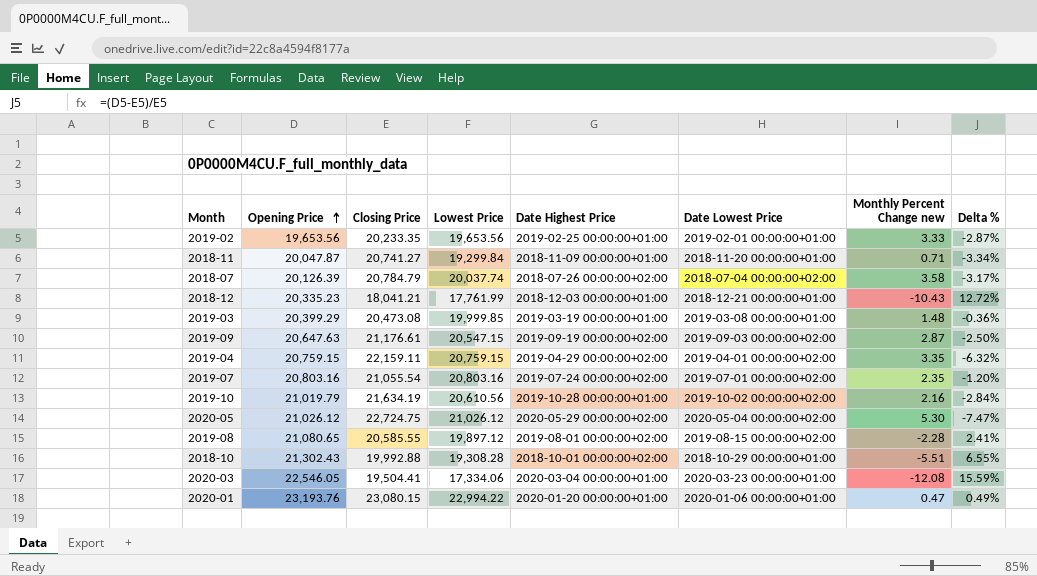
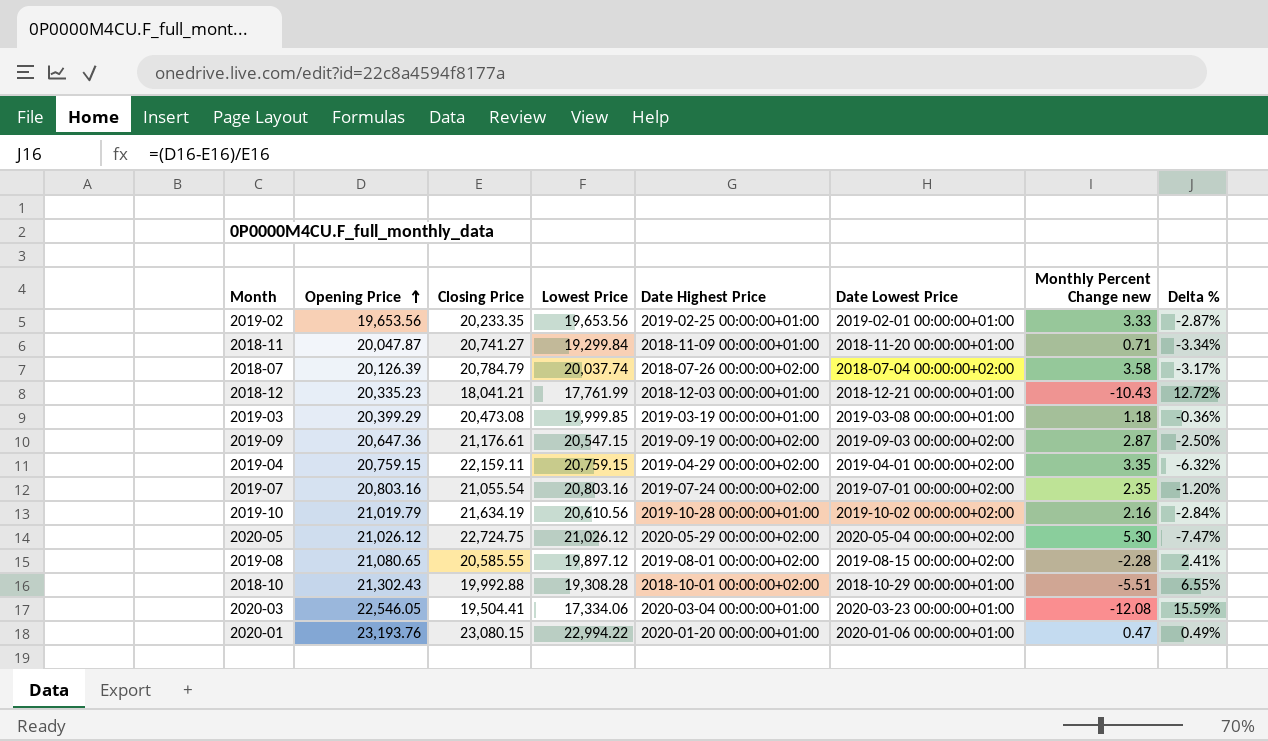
2019-03 | Monthly Percent Change new: 1.48 -> 1.18
2019-09 | Opening Price: 20,647.63 -> 20,647.36

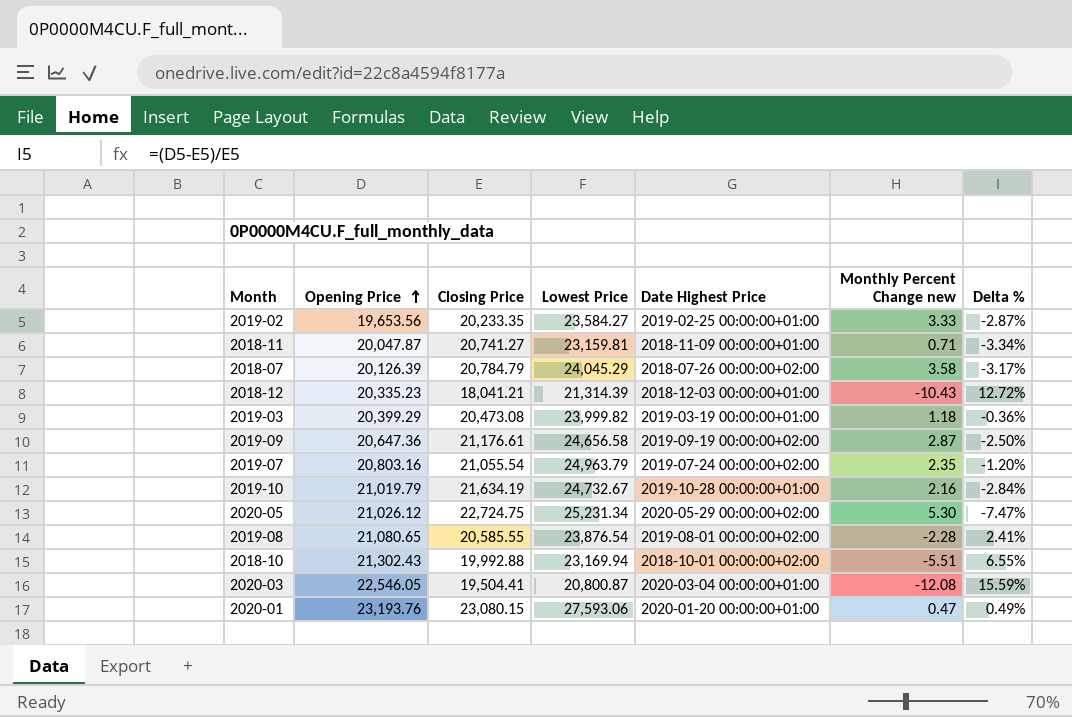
column Date Lowest Price | position: 6 -> none
row 2019-04: 20,759.15 | 22,159.11 | 20,759.15 | 2019-04-29 00:00:00+02:00 | 2019-04-01 00:00:00+02:00 | 3.35 | -6.32% -> none
2019-02 | Lowest Price: 19,653.56 -> 23,584.27
2018-11 | Lowest Price: 19,299.84 -> 23,159.81
2018-07 | Lowest Price: 20,037.74 -> 24,045.29
2018-12 | Lowest Price: 17,761.99 -> 21,314.39
2019-03 | Lowest Price: 19,999.85 -> 23,999.82
2019-09 | Lowest Price: 20,547.15 -> 24,656.58
2019-07 | Lowest Price: 20,803.16 -> 24,963.79
2019-10 | Lowest Price: 20,610.56 -> 24,732.67
2020-05 | Lowest Price: 21,026.12 -> 25,231.34
2019-08 | Lowest Price: 19,897.12 -> 23,876.54
2018-10 | Lowest Price: 19,308.28 -> 23,169.94
2020-03 | Lowest Price: 17,334.06 -> 20,800.87
2020-01 | Lowest Price: 22,994.22 -> 27,593.06

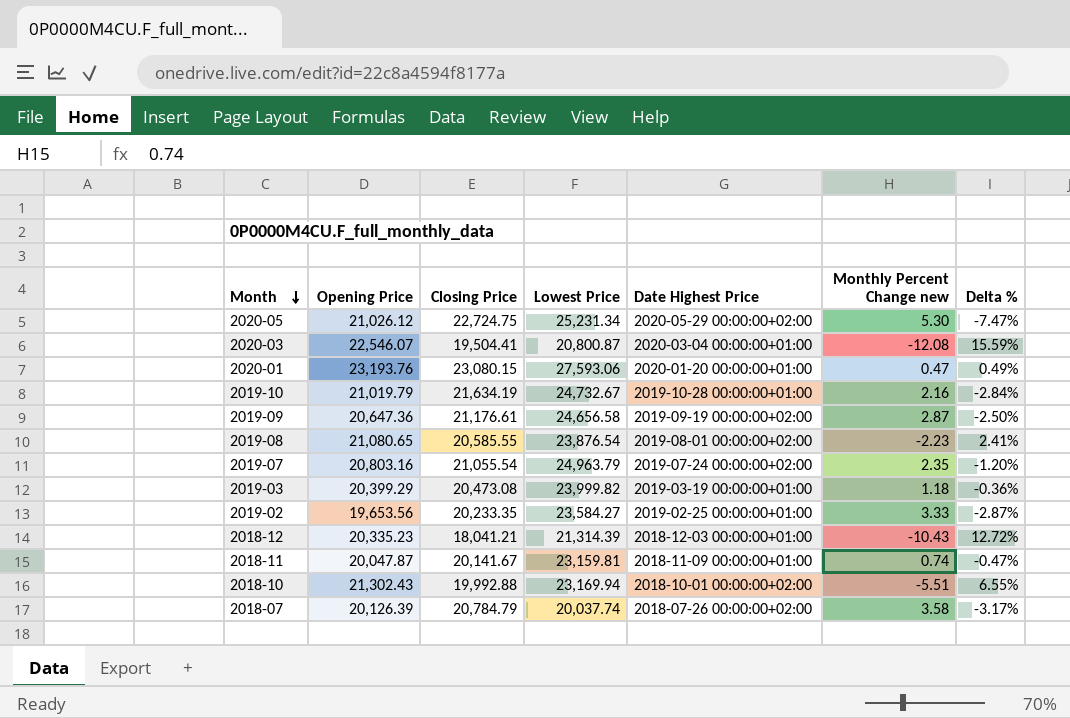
row order: Opening Price ascending -> Month descending
2020-03 | Opening Price: 22,546.05 -> 22,546.07
2019-08 | Monthly Percent Change new: -2.28 -> -2.23
2018-11 | Closing Price: 20,741.27 -> 20,141.67
2018-11 | Monthly Percent Change new: 0.71 -> 0.74
2018-11 | Delta %: -3.34% -> -0.47%
2018-07 | Lowest Price: 24,045.29 -> 20,037.74

